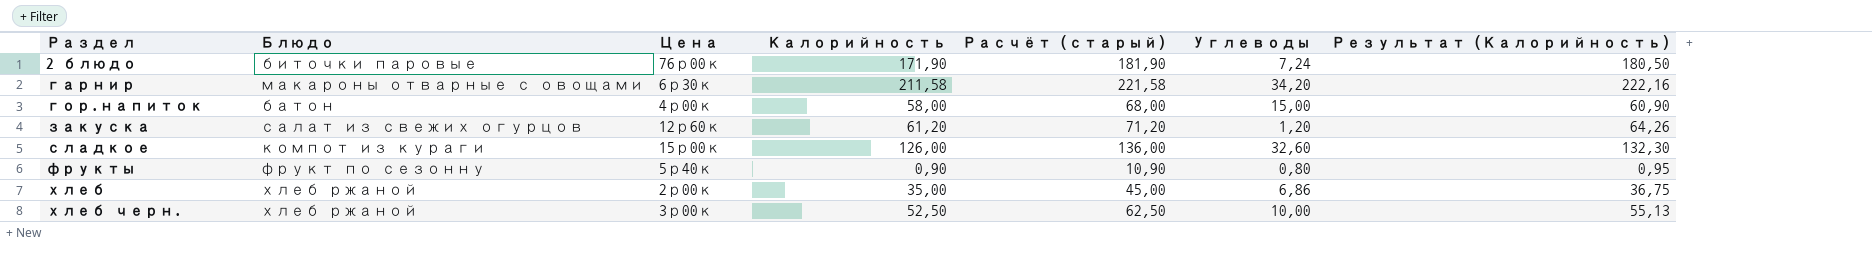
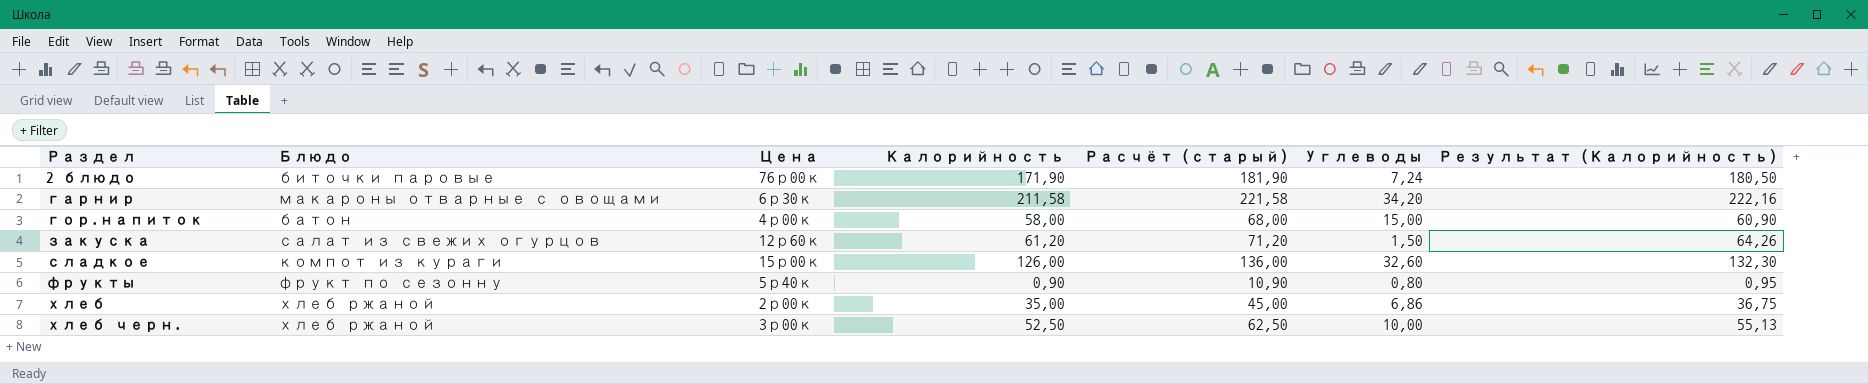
закуска | Углеводы: 1,20 -> 1,50

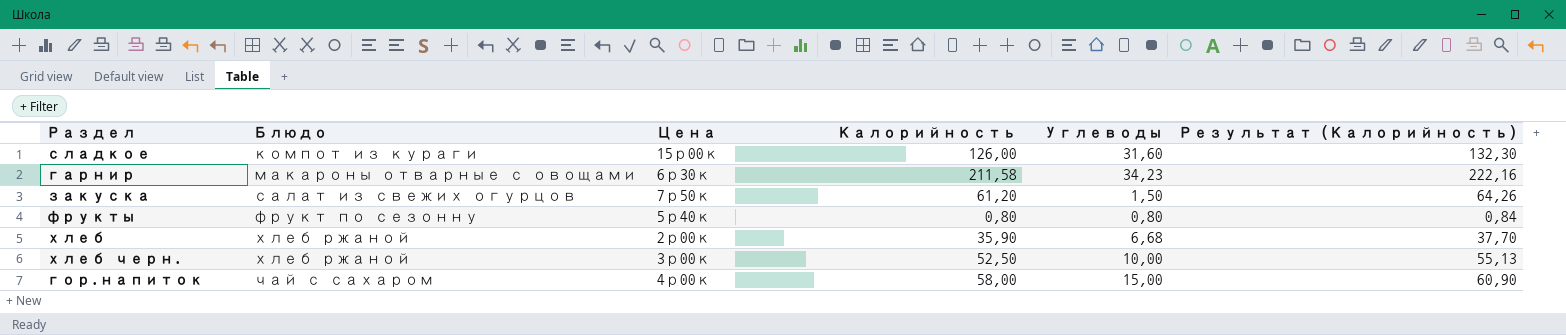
row order: Раздел ascending -> Блюдо ascending
column Расчёт (старый) | formula: [Калорийность] + 10 -> none
row 2 блюдо: биточки паровые | 76р00к | 171,90 | 181,90 | 7,24 | 180,50 -> none
сладкое | Углеводы: 32,60 -> 31,60
гарнир | Углеводы: 34,20 -> 34,23
закуска | Цена: 12р60к -> 7р50к
фрукты | Калорийность: 0,90 -> 0,80
фрукты | Результат (Калорийность): 0,95 -> 0,84
хлеб | Калорийность: 35,00 -> 35,90
хлеб | Углеводы: 6,86 -> 6,68
хлеб | Результат (Калорийность): 36,75 -> 37,70
гор.напиток | Блюдо: батон -> чай с сахаром

